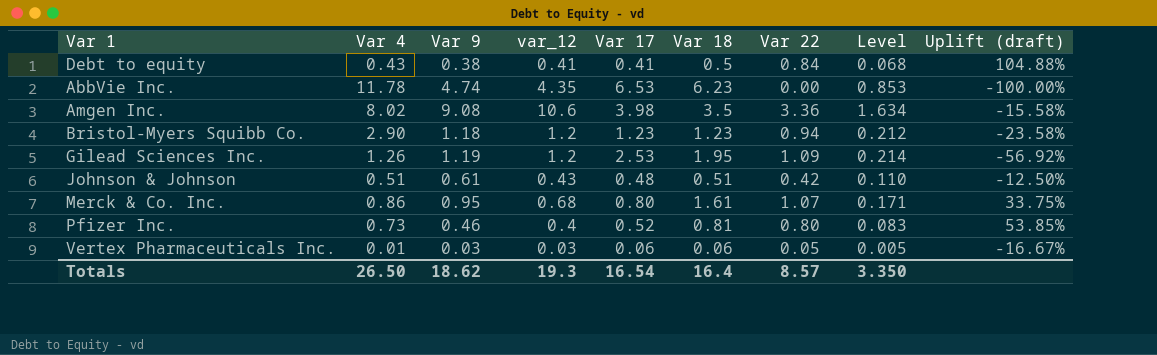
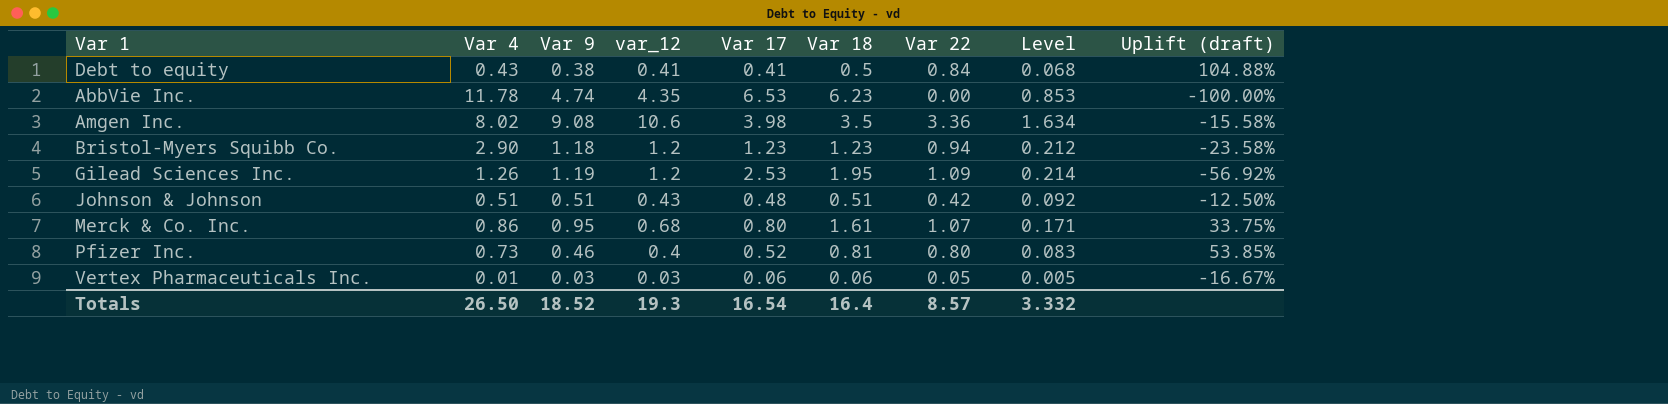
Johnson & Johnson | Var 9: 0.61 -> 0.51
Johnson & Johnson | Level: 0.110 -> 0.092
Totals | Var 9: 18.62 -> 18.52
Totals | Level: 3.350 -> 3.332

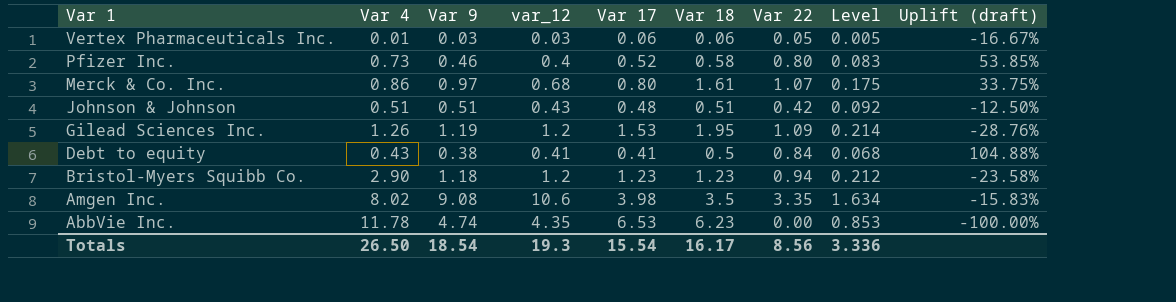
row order: none -> Var 1 descending
Pfizer Inc. | Var 18: 0.81 -> 0.58
Merck & Co. Inc. | Var 9: 0.95 -> 0.97
Merck & Co. Inc. | Level: 0.171 -> 0.175
Gilead Sciences Inc. | Var 17: 2.53 -> 1.53
Gilead Sciences Inc. | Uplift (draft): -56.92% -> -28.76%
Amgen Inc. | Var 22: 3.36 -> 3.35
Amgen Inc. | Uplift (draft): -15.58% -> -15.83%
Totals | Var 9: 18.52 -> 18.54
Totals | Var 17: 16.54 -> 15.54
Totals | Var 18: 16.4 -> 16.17
Totals | Var 22: 8.57 -> 8.56
Totals | Level: 3.332 -> 3.336

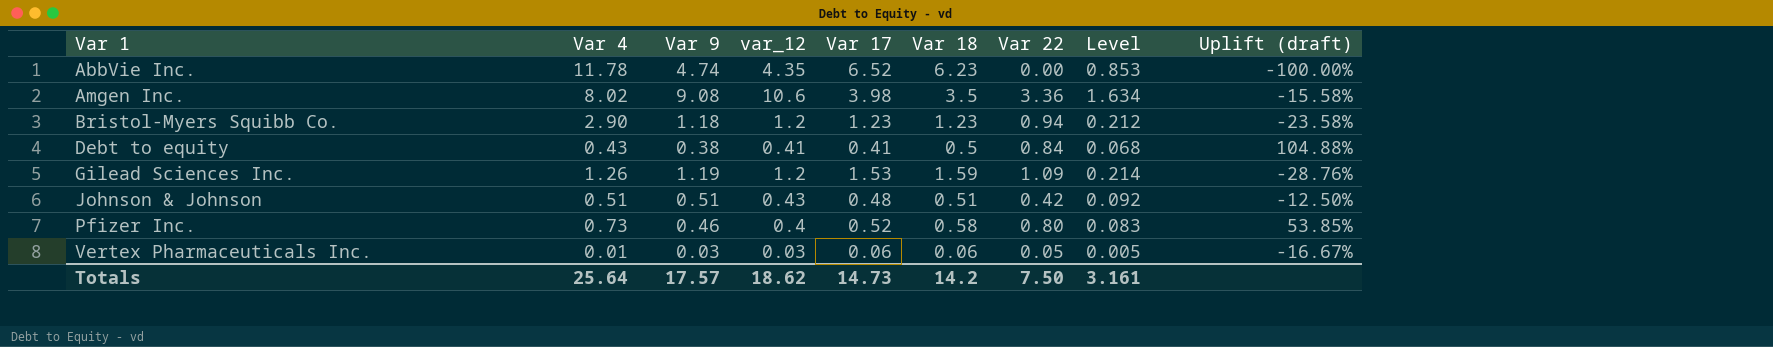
row order: Var 1 descending -> Var 1 ascending
row Merck & Co. Inc.: 0.86 | 0.97 | 0.68 | 0.80 | 1.61 | 1.07 | 0.175 | 33.75% -> none
AbbVie Inc. | Var 17: 6.53 -> 6.52
Amgen Inc. | Var 22: 3.35 -> 3.36
Amgen Inc. | Uplift (draft): -15.83% -> -15.58%
Gilead Sciences Inc. | Var 18: 1.95 -> 1.59
Totals | Var 4: 26.50 -> 25.64
Totals | Var 9: 18.54 -> 17.57
Totals | var_12: 19.3 -> 18.62
Totals | Var 17: 15.54 -> 14.73
Totals | Var 18: 16.17 -> 14.2
Totals | Var 22: 8.56 -> 7.50
Totals | Level: 3.336 -> 3.161

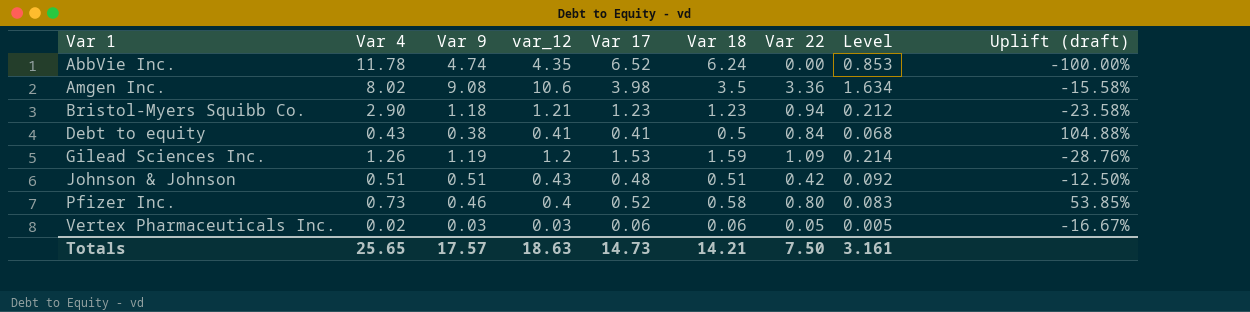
AbbVie Inc. | Var 18: 6.23 -> 6.24
Bristol-Myers Squibb Co. | var_12: 1.2 -> 1.21
Vertex Pharmaceuticals Inc. | Var 4: 0.01 -> 0.02
Totals | Var 4: 25.64 -> 25.65
Totals | var_12: 18.62 -> 18.63
Totals | Var 18: 14.2 -> 14.21

